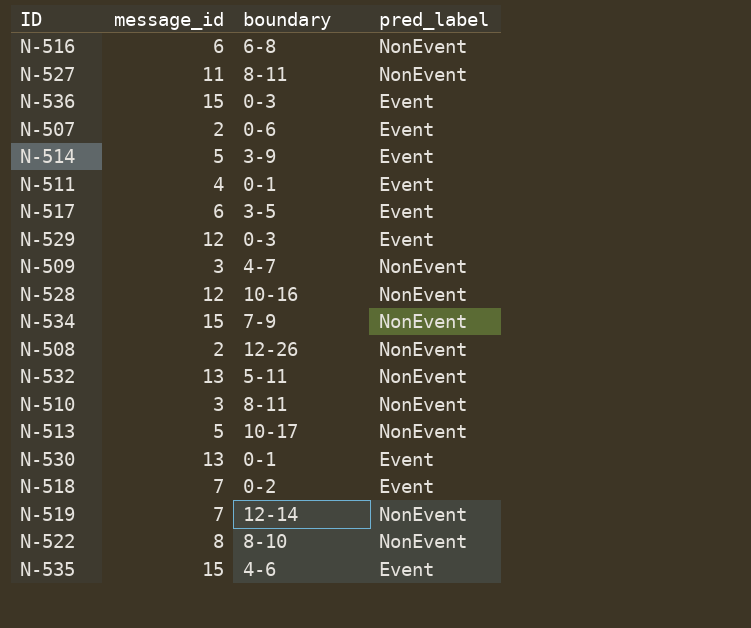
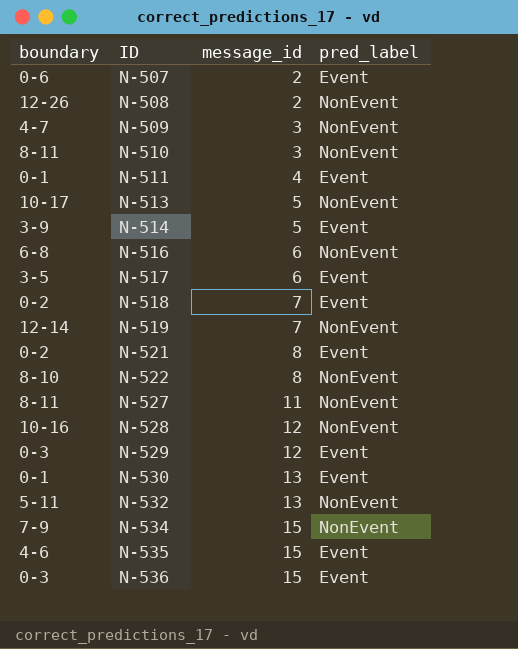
row order: none -> ID ascending
column boundary | position: 3 -> 1
row N-521: none -> 0-2 | 8 | Event

